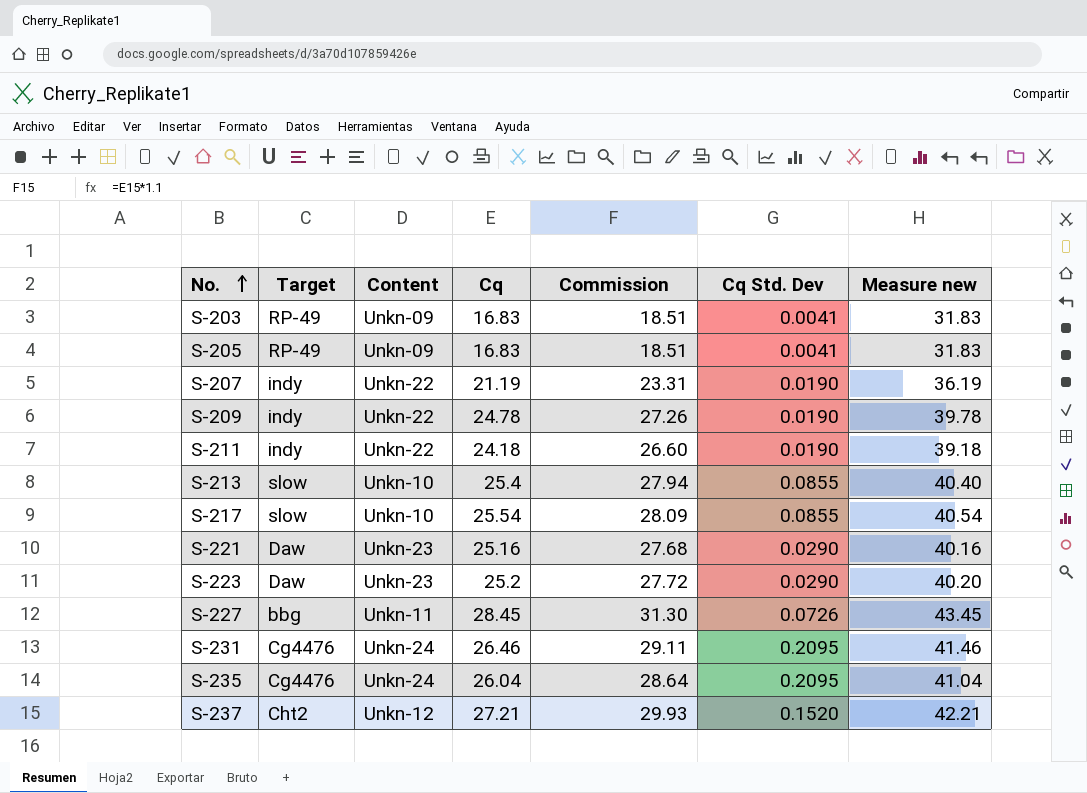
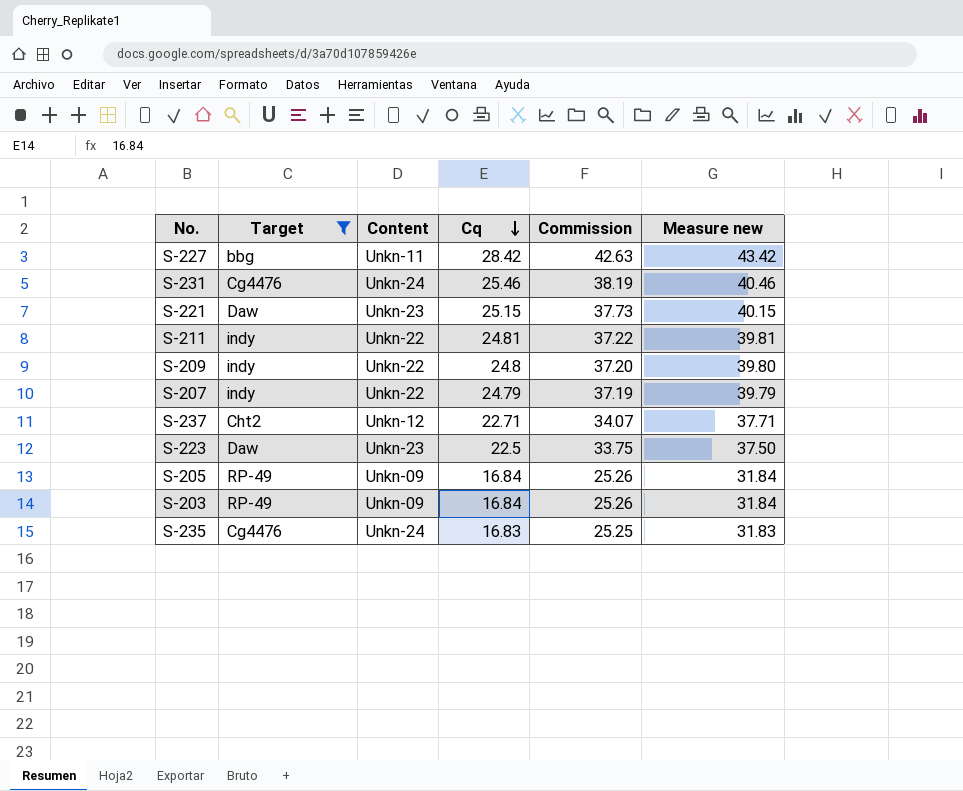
filter: none -> Target != slow
row order: No. ascending -> Cq descending
column Cq Std. Dev | position: 6 -> none
column Commission | formula: [Cq] * 1.1 -> [Cq] * 1.5
S-227 | Cq: 28.45 -> 28.42
S-227 | Measure new: 43.45 -> 43.42
S-231 | Cq: 26.46 -> 25.46
S-231 | Measure new: 41.46 -> 40.46
S-221 | Cq: 25.16 -> 25.15
S-221 | Measure new: 40.16 -> 40.15
S-211 | Cq: 24.18 -> 24.81
S-211 | Measure new: 39.18 -> 39.81
S-209 | Cq: 24.78 -> 24.8
S-209 | Measure new: 39.78 -> 39.80
S-207 | Cq: 21.19 -> 24.79
S-207 | Measure new: 36.19 -> 39.79
S-237 | Cq: 27.21 -> 22.71
S-237 | Measure new: 42.21 -> 37.71
S-223 | Cq: 25.2 -> 22.5
S-223 | Measure new: 40.20 -> 37.50
S-205 | Cq: 16.83 -> 16.84
S-205 | Measure new: 31.83 -> 31.84
S-203 | Cq: 16.83 -> 16.84
S-203 | Measure new: 31.83 -> 31.84
S-235 | Cq: 26.04 -> 16.83
S-235 | Measure new: 41.04 -> 31.83

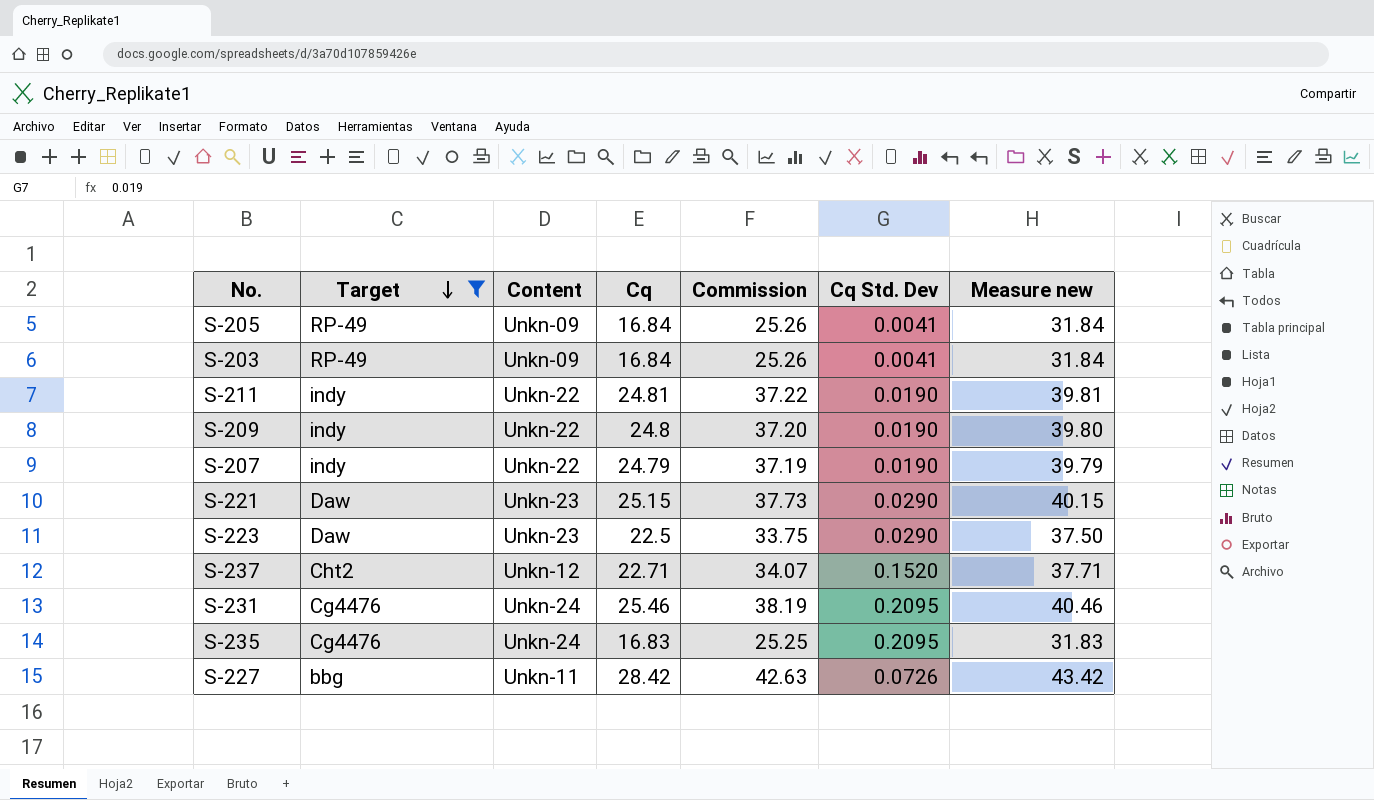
row order: Cq descending -> Target descending
column Cq Std. Dev | position: none -> 6

